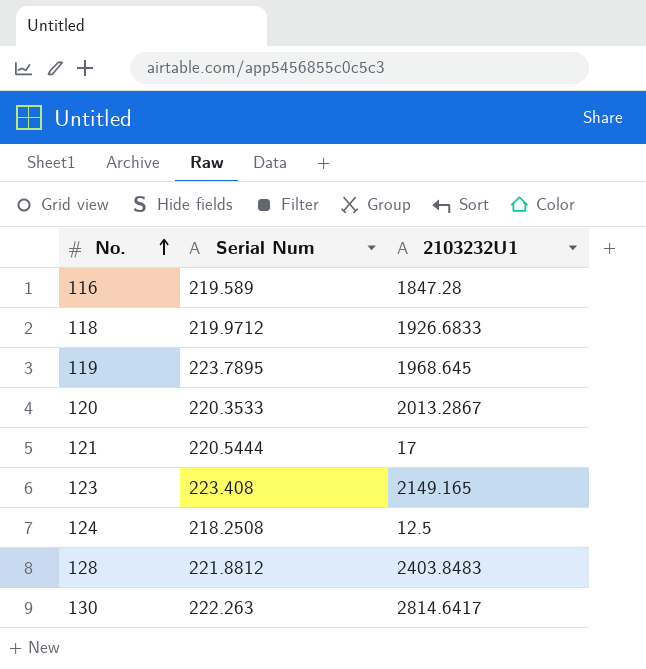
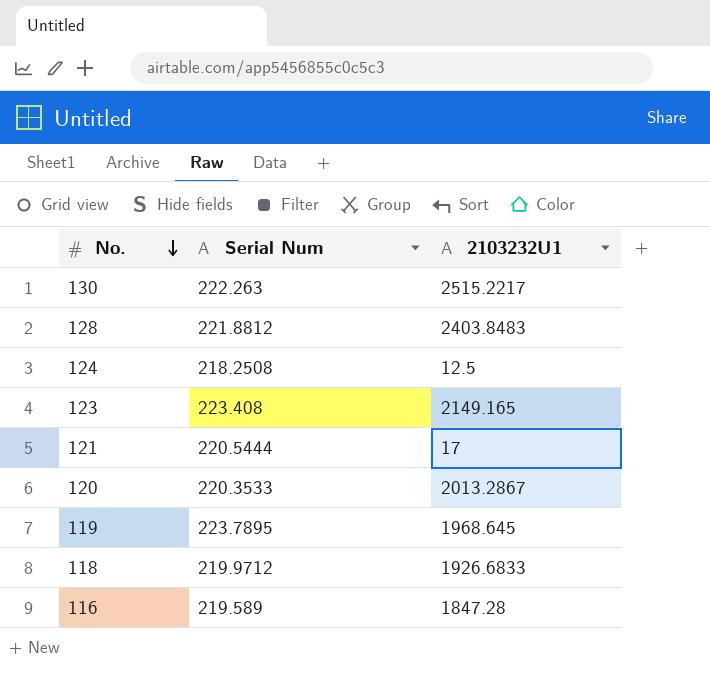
row order: No. ascending -> No. descending
130 | 2103232U1: 2814.6417 -> 2515.2217

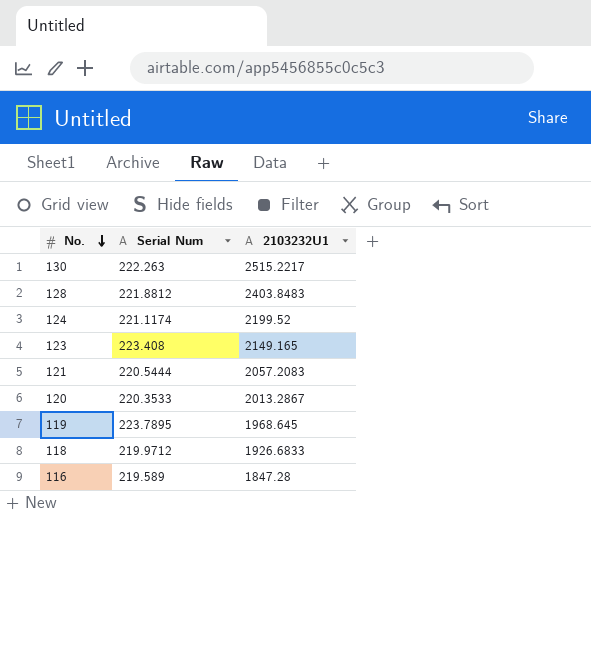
124 | Serial Num: 218.2508 -> 221.1174
124 | 2103232U1: 12.5 -> 2199.52
121 | 2103232U1: 17 -> 2057.2083

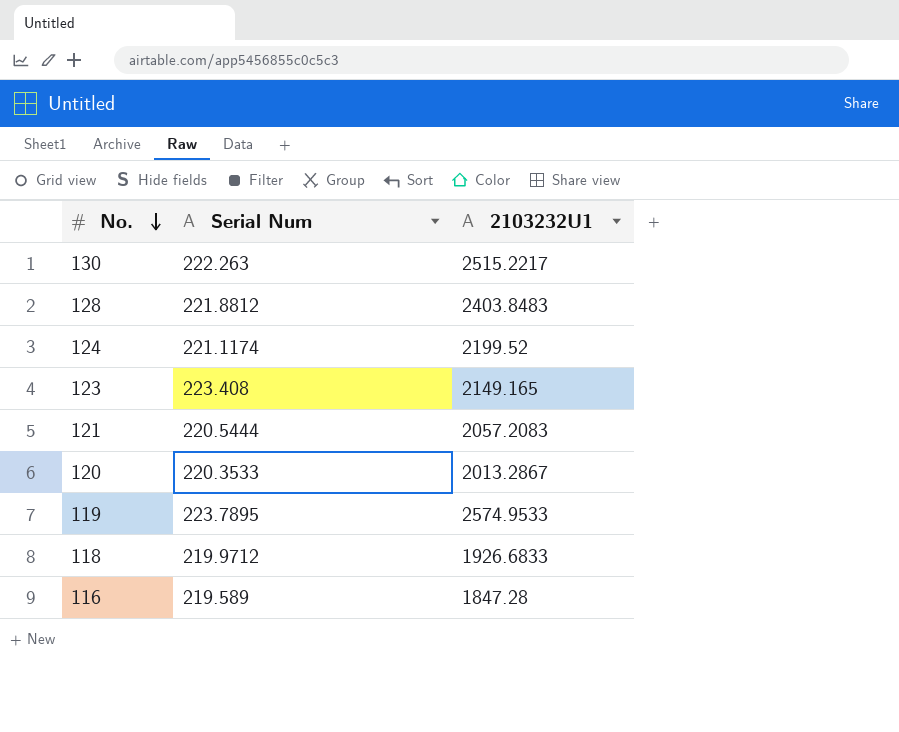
119 | 2103232U1: 1968.645 -> 2574.9533

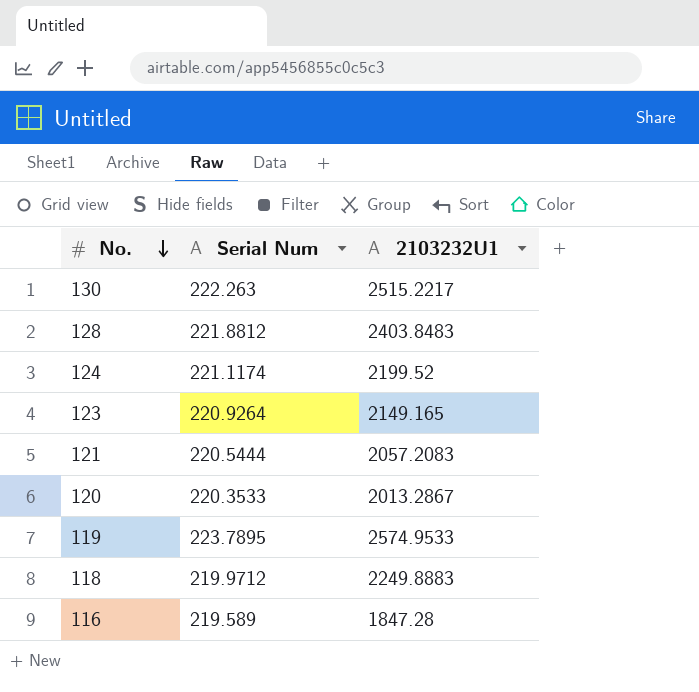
123 | Serial Num: 223.408 -> 220.9264
118 | 2103232U1: 1926.6833 -> 2249.8883

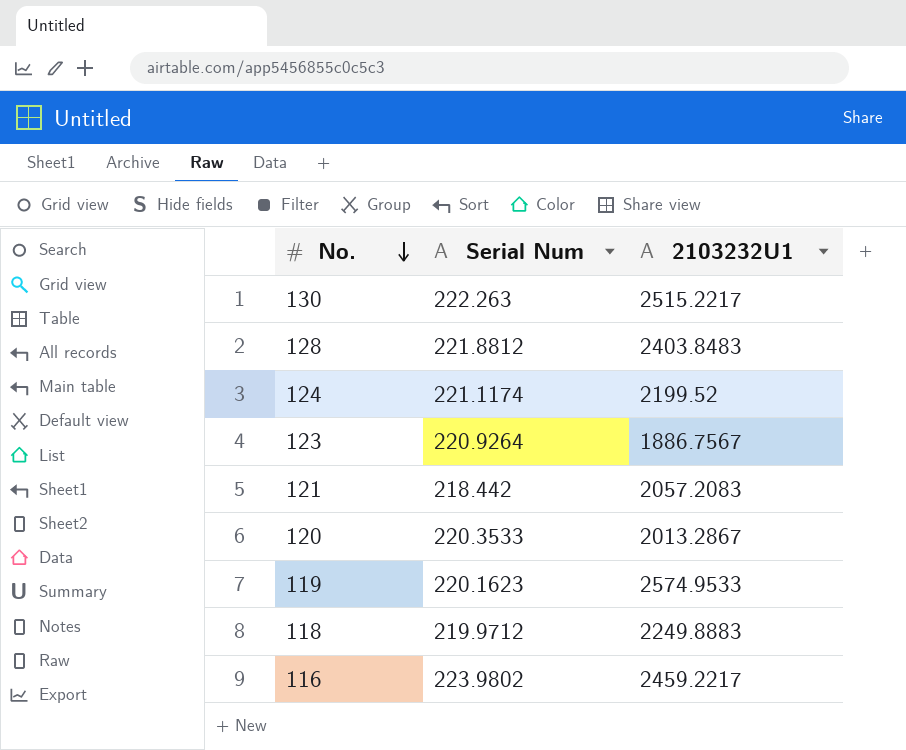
123 | 2103232U1: 2149.165 -> 1886.7567
121 | Serial Num: 220.5444 -> 218.442
119 | Serial Num: 223.7895 -> 220.1623
116 | Serial Num: 219.589 -> 223.9802
116 | 2103232U1: 1847.28 -> 2459.2217

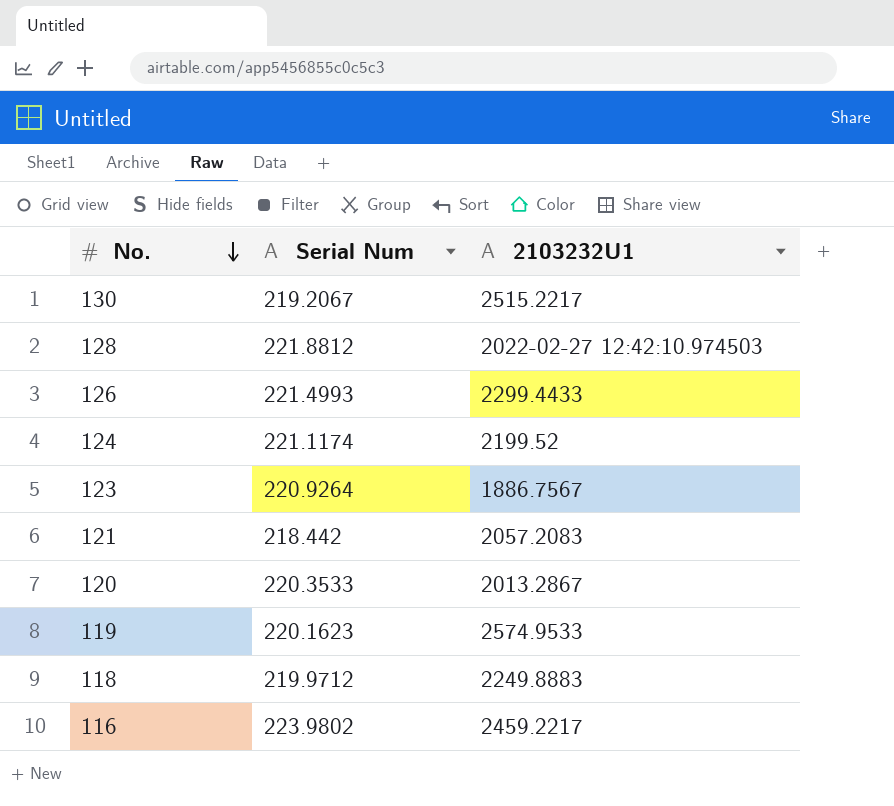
130 | Serial Num: 222.263 -> 219.2067
128 | 2103232U1: 2403.8483 -> 2022-02-27 12:42:10.974503
row 126: none -> 221.4993 | 2299.4433

